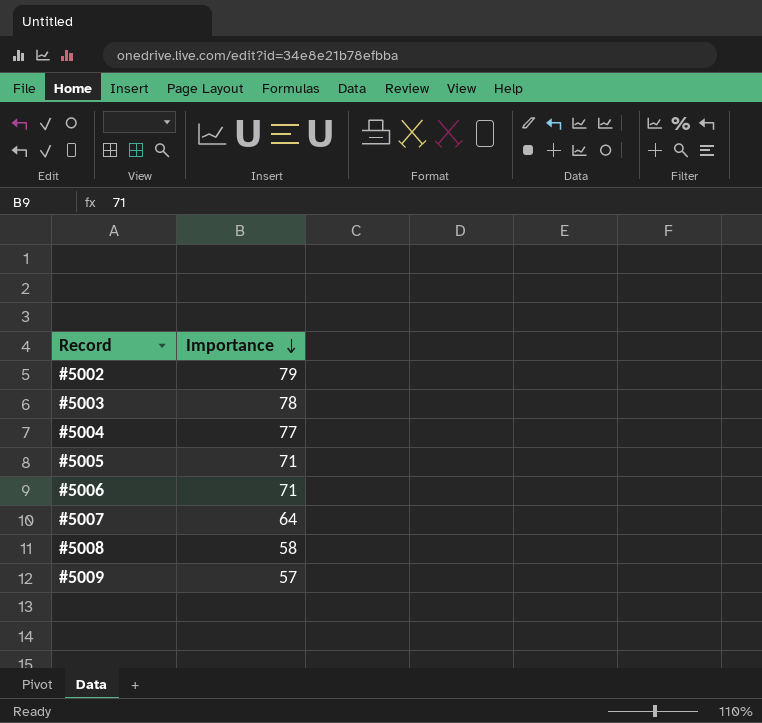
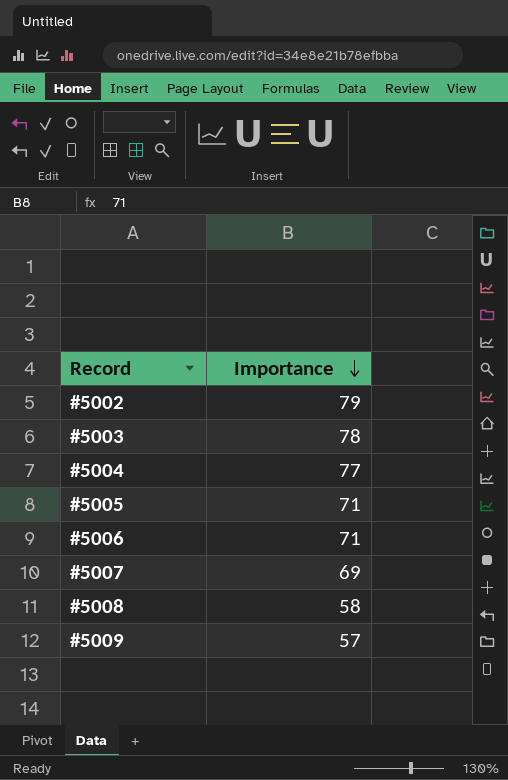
#5007 | Importance: 64 -> 69

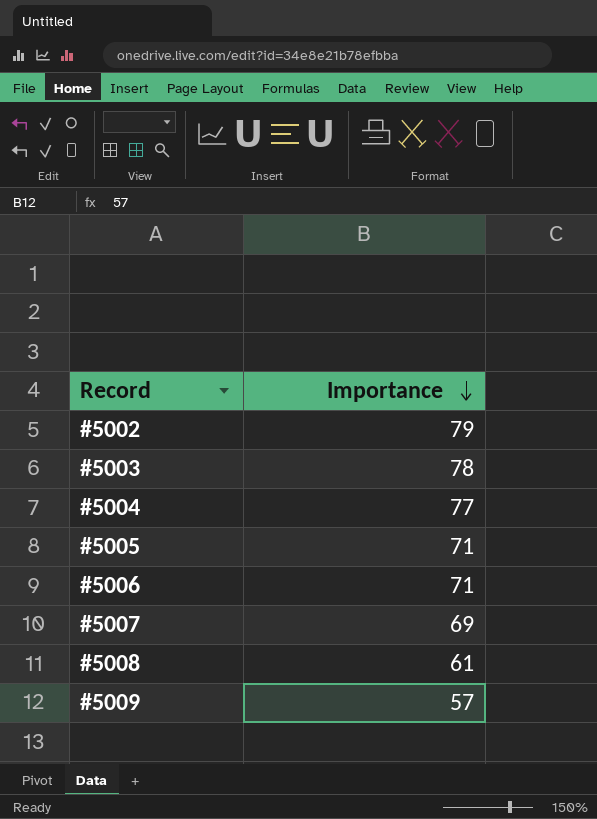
#5008 | Importance: 58 -> 61

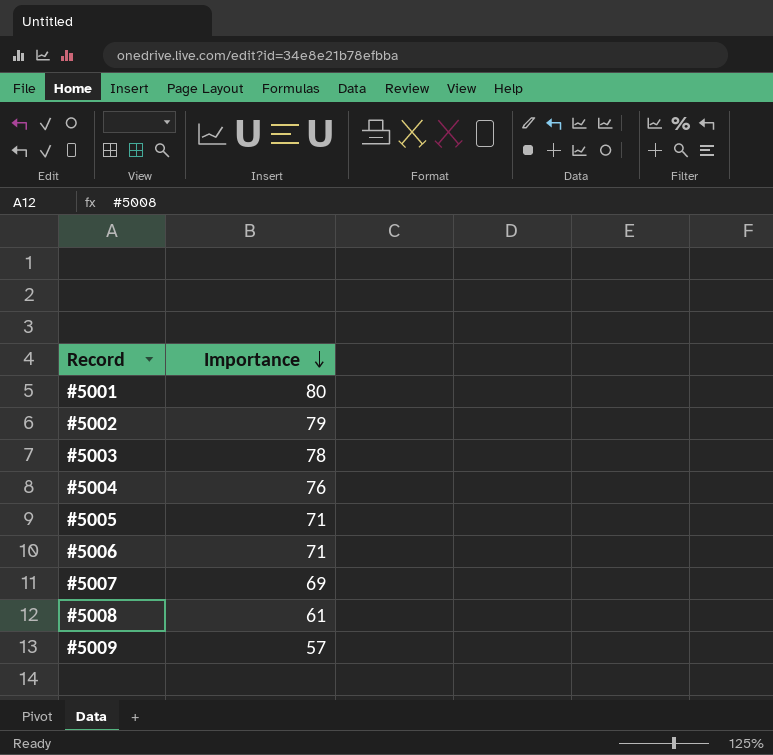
row #5001: none -> 80
#5004 | Importance: 77 -> 76

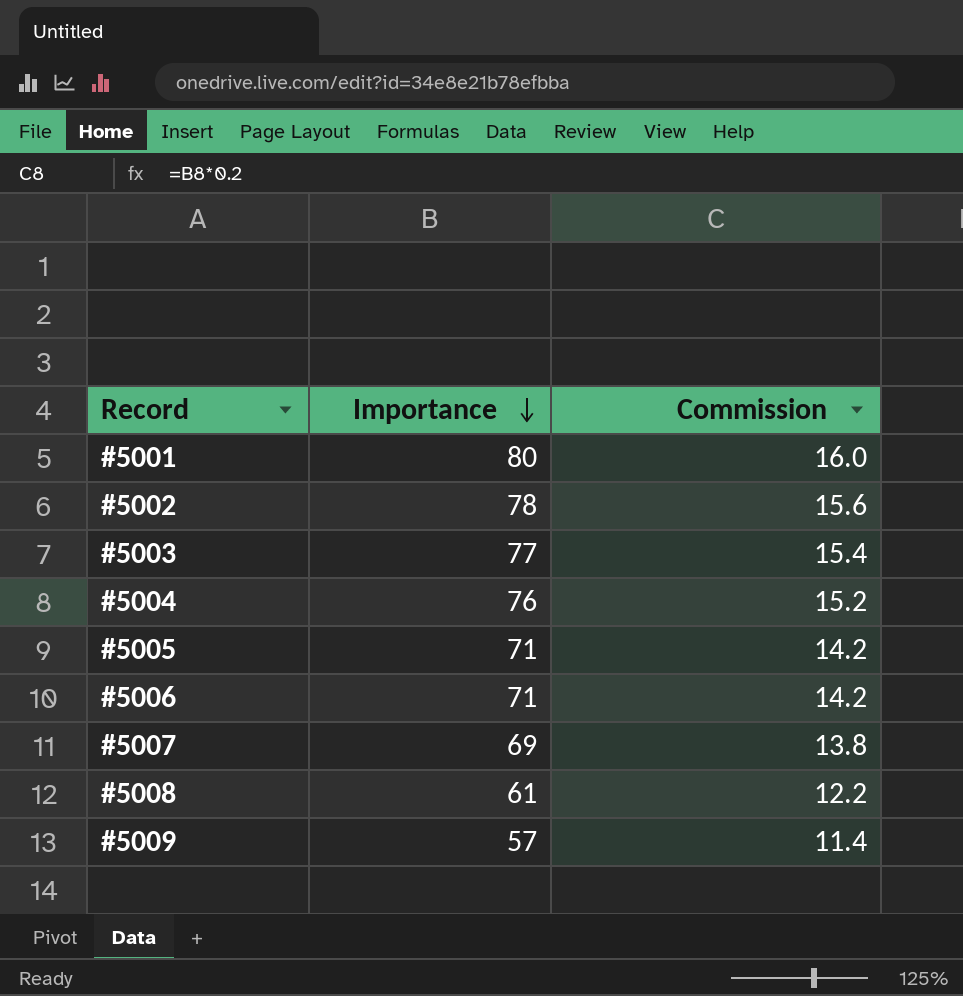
column Commission | formula: none -> [Importance] * 0.2
#5002 | Importance: 79 -> 78
#5003 | Importance: 78 -> 77

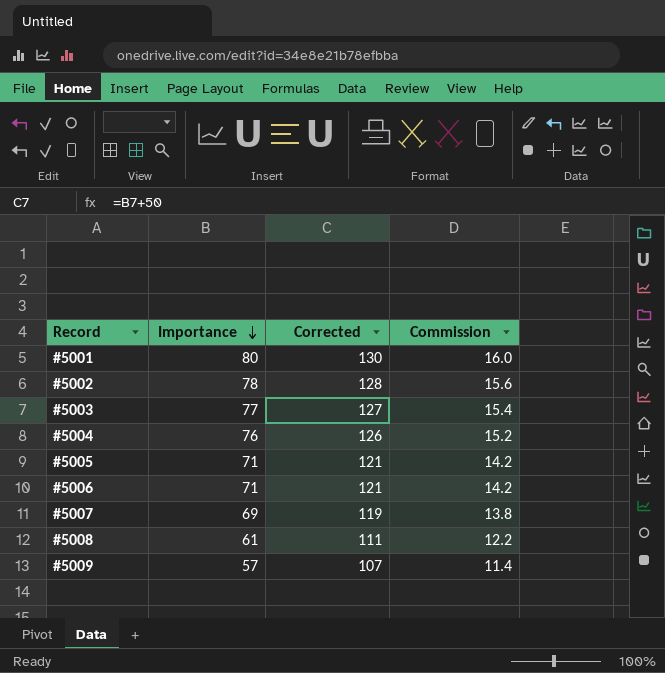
column Corrected | formula: none -> [Importance] + 50

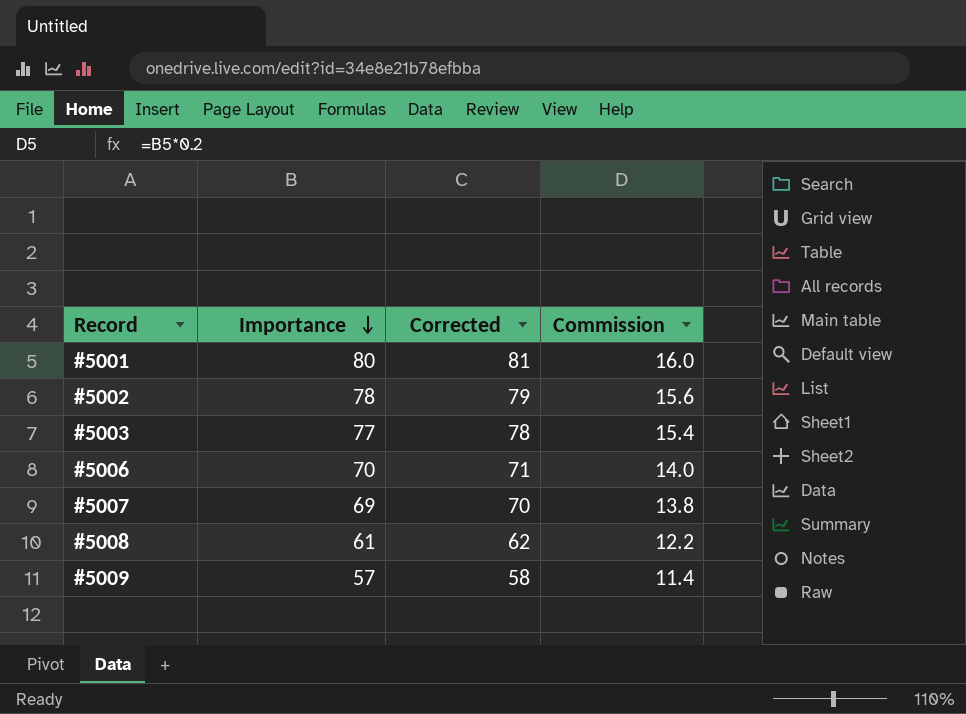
column Corrected | formula: [Importance] + 50 -> [Importance] + 1
row #5004: 76 | 126 | 15.2 -> none
row #5005: 71 | 121 | 14.2 -> none
#5006 | Importance: 71 -> 70
#5006 | Commission: 14.2 -> 14.0

